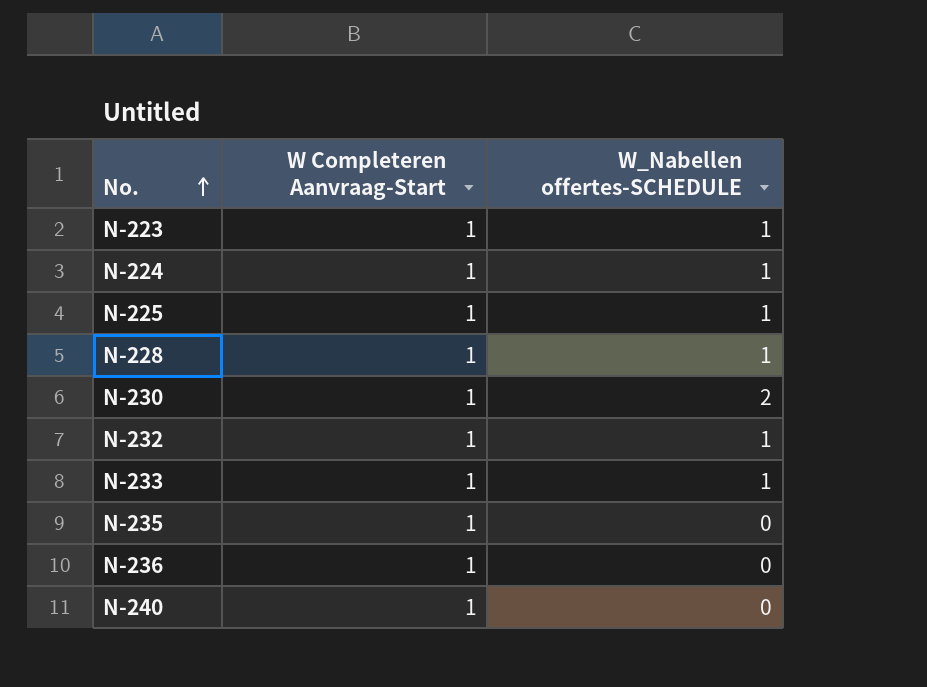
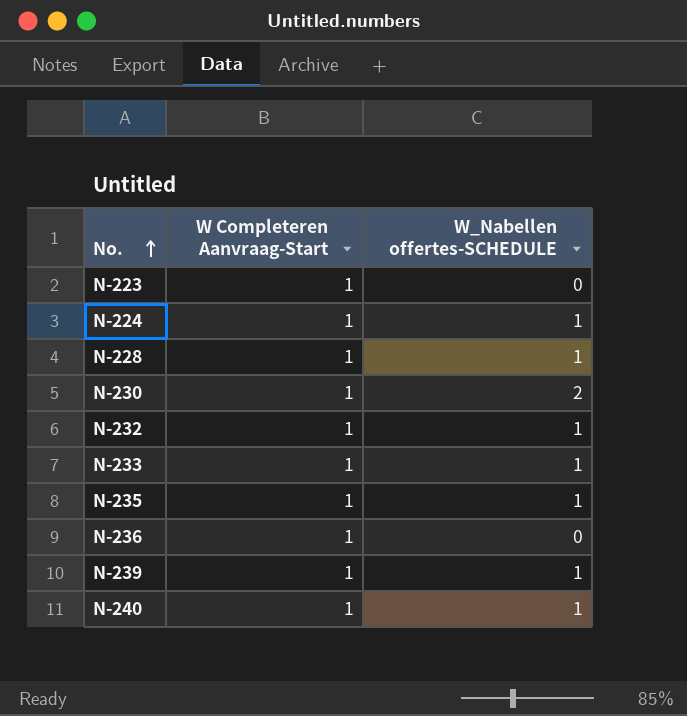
row N-225: 1 | 1 -> none
N-223 | W_Nabellen offertes-SCHEDULE: 1 -> 0
N-235 | W_Nabellen offertes-SCHEDULE: 0 -> 1
row N-239: none -> 1 | 1
N-240 | W_Nabellen offertes-SCHEDULE: 0 -> 1

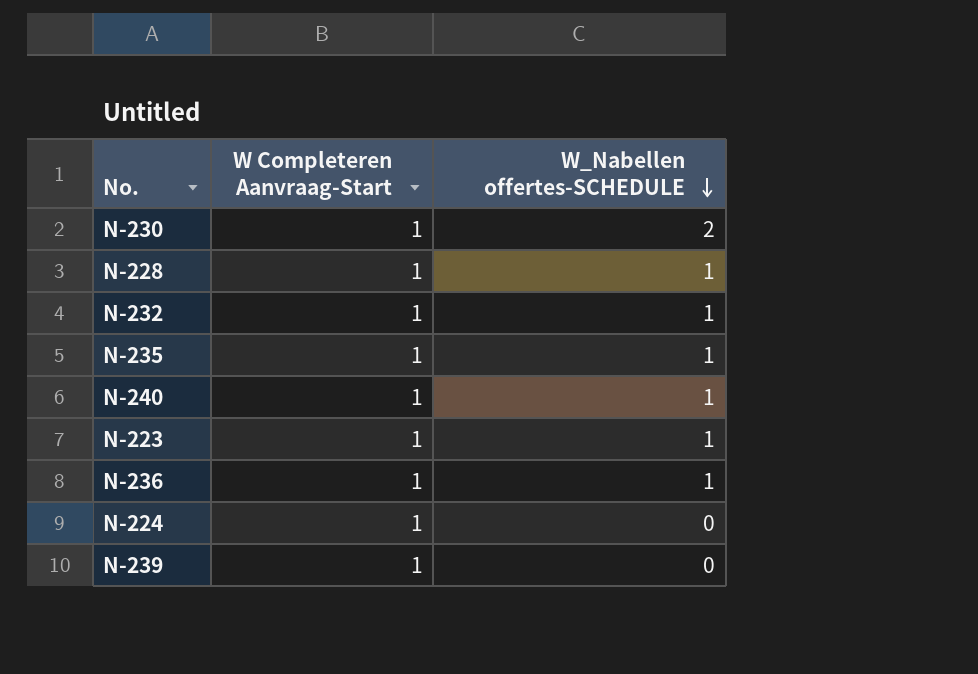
row order: No. ascending -> W_Nabellen offertes-SCHEDULE descending
row N-233: 1 | 1 -> none
N-223 | W_Nabellen offertes-SCHEDULE: 0 -> 1
N-236 | W_Nabellen offertes-SCHEDULE: 0 -> 1
N-224 | W_Nabellen offertes-SCHEDULE: 1 -> 0
N-239 | W_Nabellen offertes-SCHEDULE: 1 -> 0

